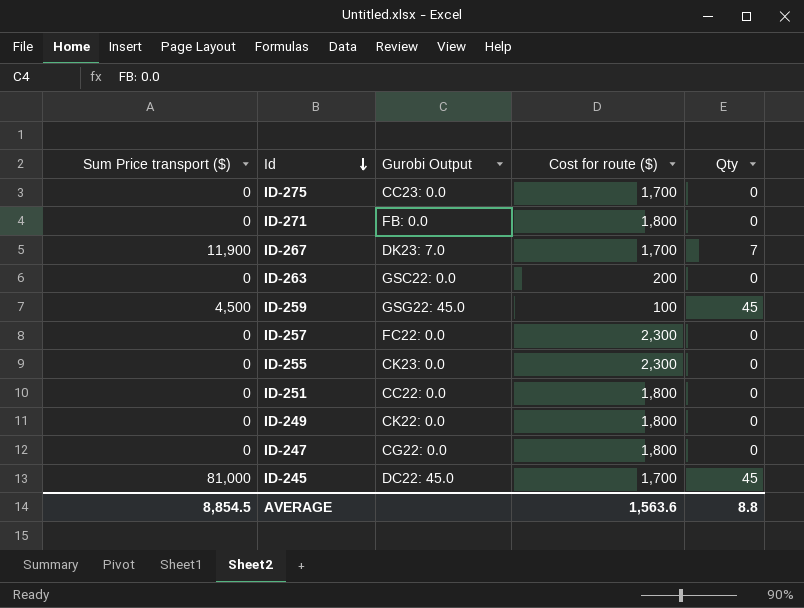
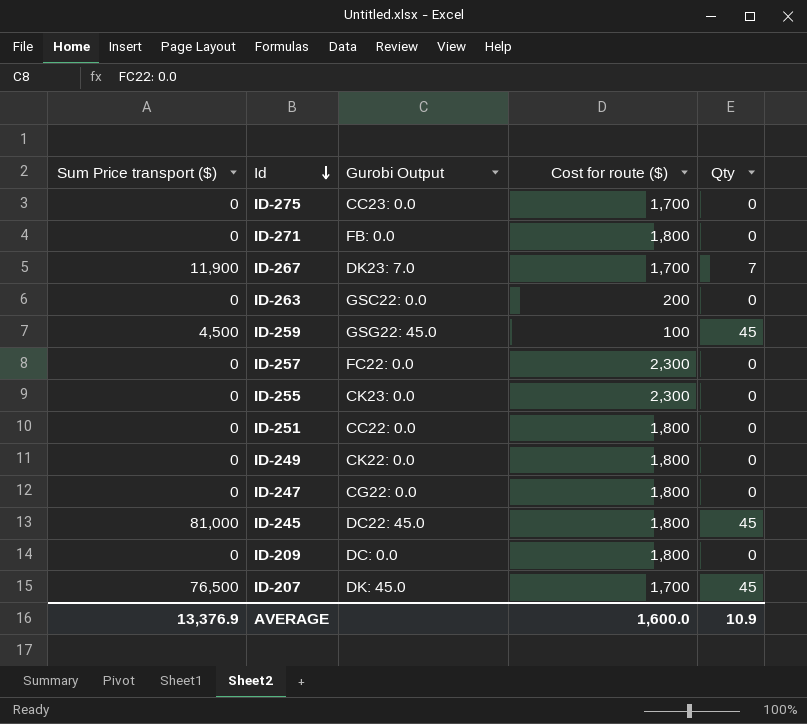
ID-245 | Cost for route ($): 1,700 -> 1,800
row ID-209: none -> 0 | DC: 0.0 | 1,800 | 0
row ID-207: none -> 76,500 | DK: 45.0 | 1,700 | 45
AVERAGE | Sum Price transport ($): 8,854.5 -> 13,376.9
AVERAGE | Cost for route ($): 1,563.6 -> 1,600.0
AVERAGE | Qty: 8.8 -> 10.9

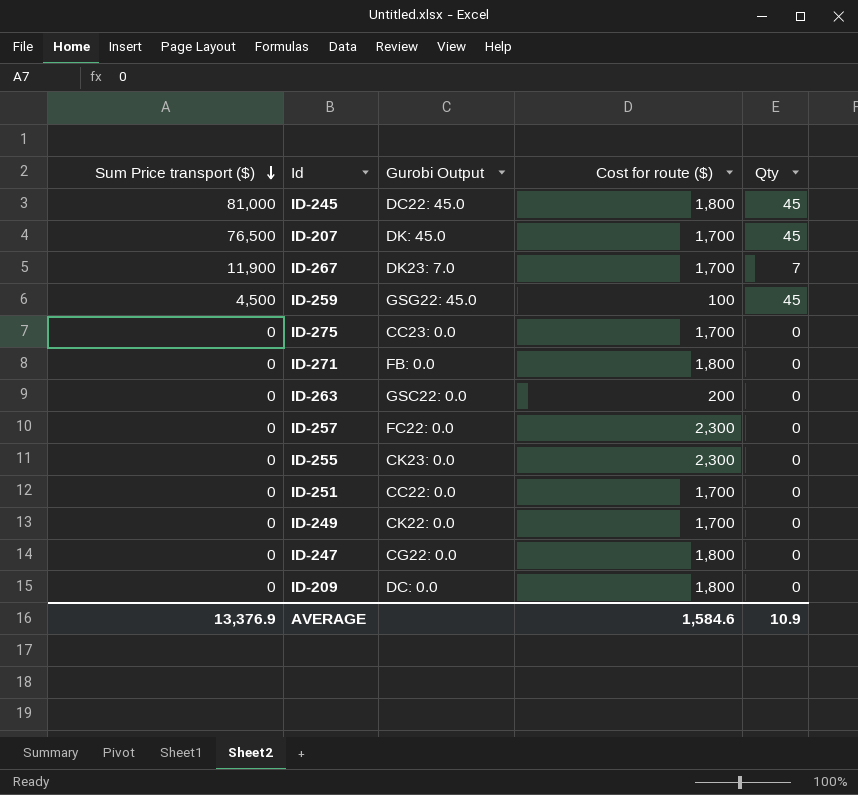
row order: Id descending -> Sum Price transport ($) descending
ID-251 | Cost for route ($): 1,800 -> 1,700
ID-249 | Cost for route ($): 1,800 -> 1,700
AVERAGE | Cost for route ($): 1,600.0 -> 1,584.6

